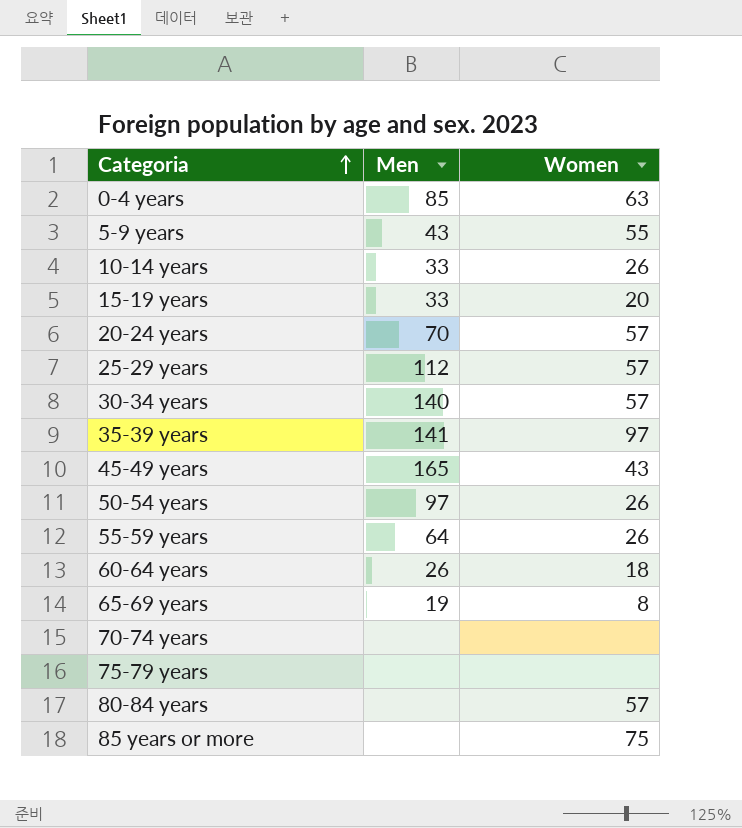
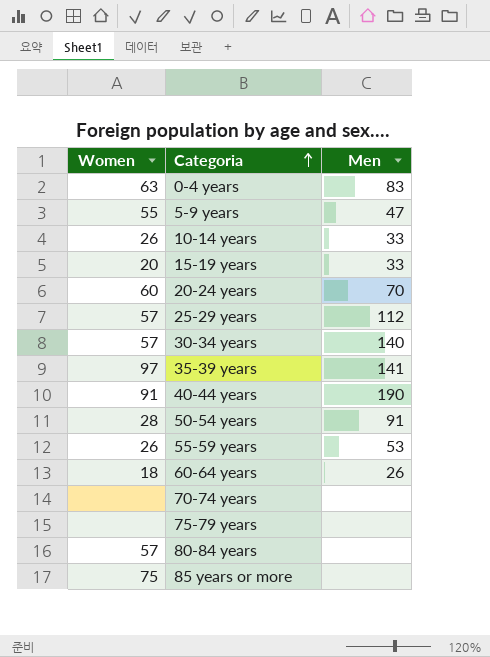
column Women | position: 3 -> 1
row 45-49 years: 165 | 43 -> none
row 65-69 years: 19 | 8 -> none
0-4 years | Men: 85 -> 83
5-9 years | Men: 43 -> 47
20-24 years | Women: 57 -> 60
row 40-44 years: none -> 91 | 190
50-54 years | Women: 26 -> 28
50-54 years | Men: 97 -> 91
55-59 years | Men: 64 -> 53

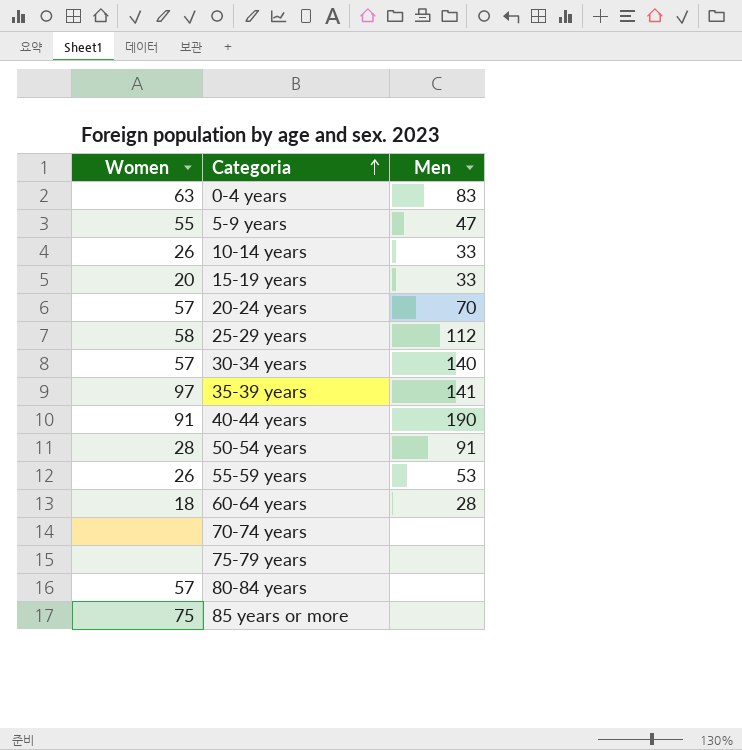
20-24 years | Women: 60 -> 57
25-29 years | Women: 57 -> 58
60-64 years | Men: 26 -> 28

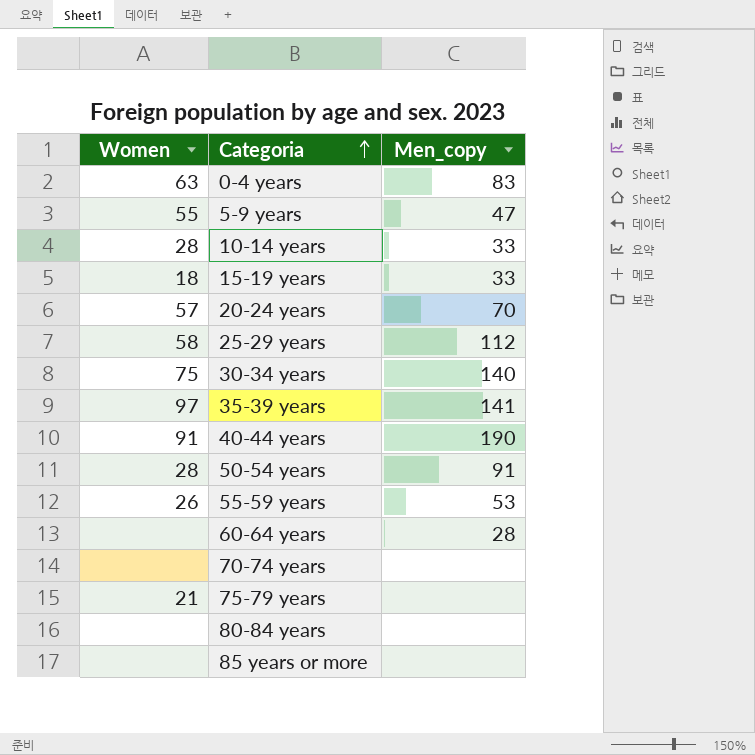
column name: Men -> Men_copy
10-14 years | Women: 26 -> 28
15-19 years | Women: 20 -> 18
30-34 years | Women: 57 -> 75
60-64 years | Women: 18 -> none
75-79 years | Women: none -> 21
80-84 years | Women: 57 -> none
85 years or more | Women: 75 -> none

